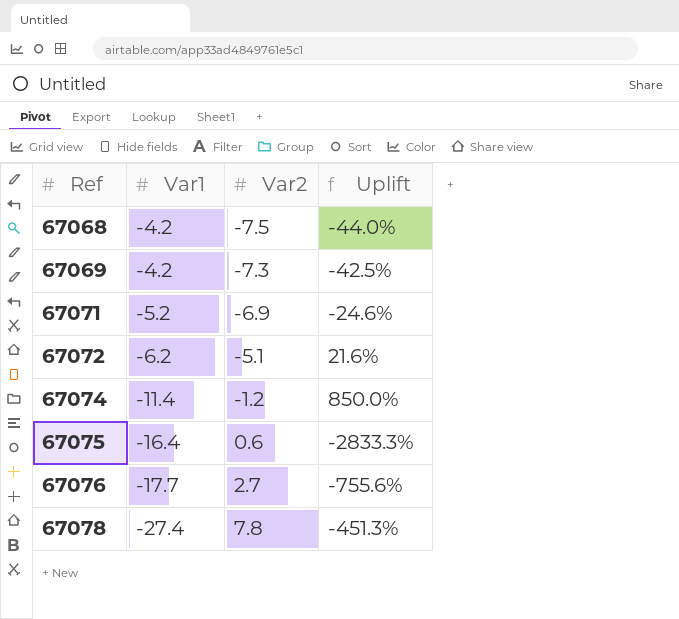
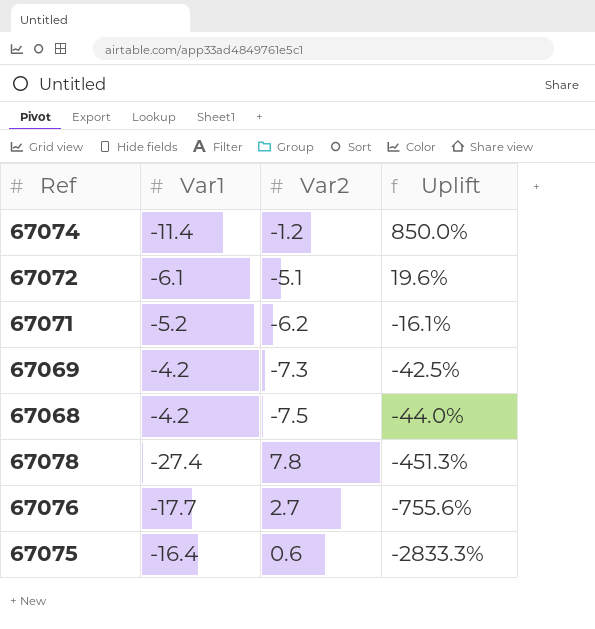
row order: Ref ascending -> Uplift descending
67072 | Var1: -6.2 -> -6.1
67072 | Uplift: 21.6% -> 19.6%
67071 | Var2: -6.9 -> -6.2
67071 | Uplift: -24.6% -> -16.1%

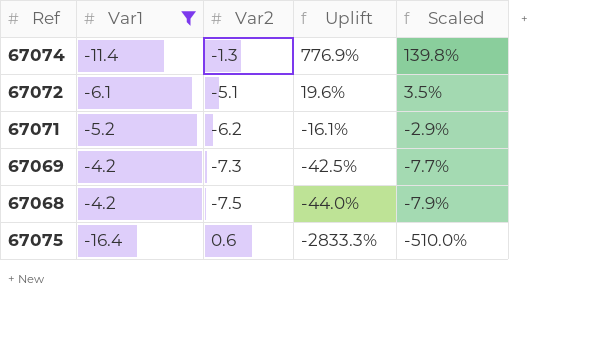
filter: none -> Var1 >= -16.4
column Scaled | formula: none -> [Uplift] * 0.18
67074 | Var2: -1.2 -> -1.3
67074 | Uplift: 850.0% -> 776.9%

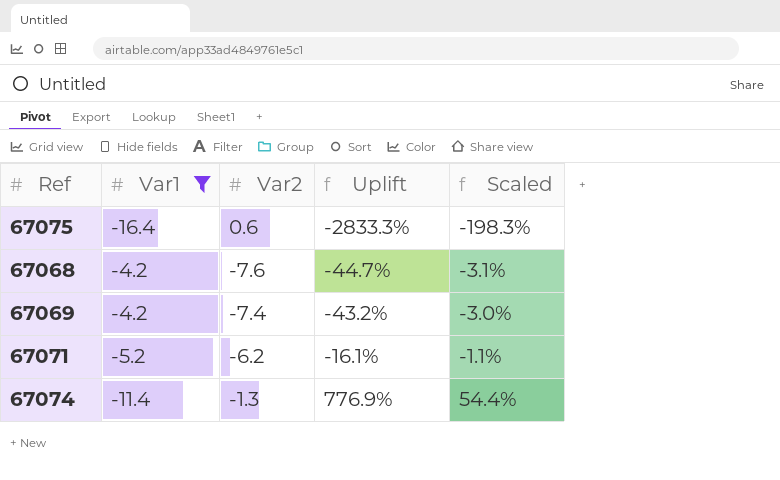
row order: Uplift descending -> Uplift ascending
column Scaled | formula: [Uplift] * 0.18 -> [Uplift] * 0.07
row 67072: -6.1 | -5.1 | 19.6% | 3.5% -> none
67068 | Var2: -7.5 -> -7.6
67068 | Uplift: -44.0% -> -44.7%
67069 | Var2: -7.3 -> -7.4
67069 | Uplift: -42.5% -> -43.2%

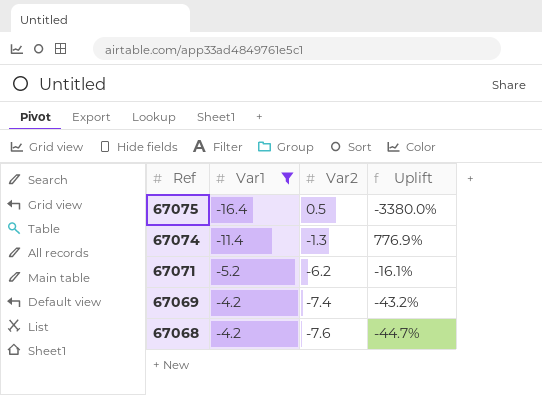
row order: Uplift ascending -> Ref descending
column Scaled | formula: [Uplift] * 0.07 -> none
67075 | Var2: 0.6 -> 0.5
67075 | Uplift: -2833.3% -> -3380.0%

